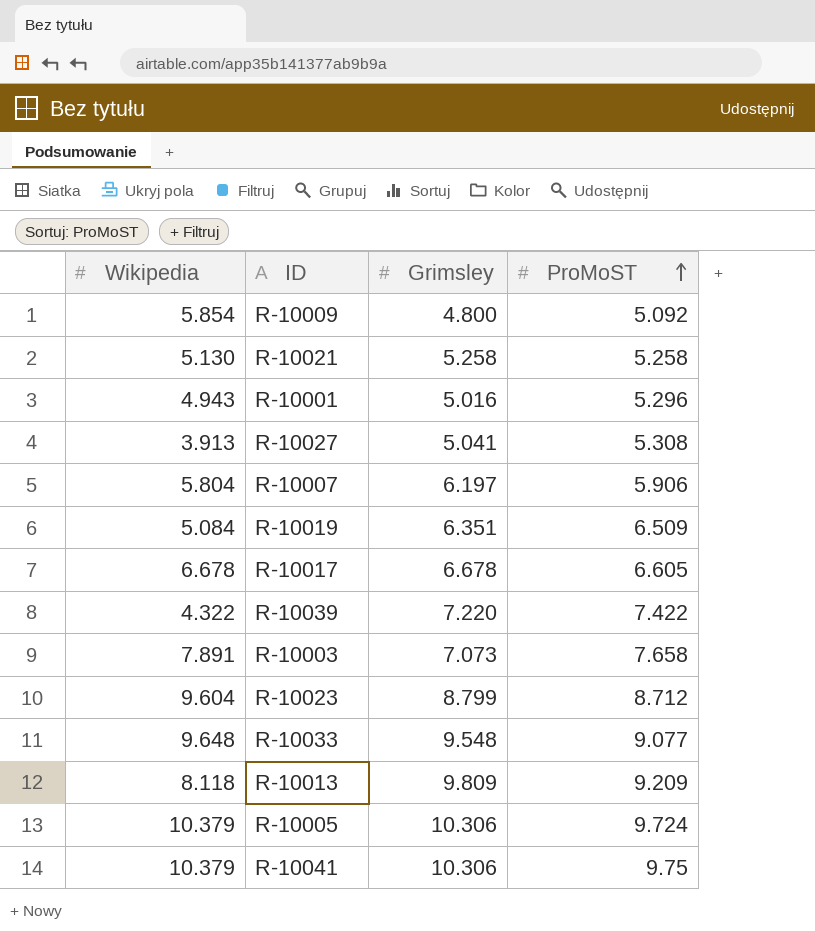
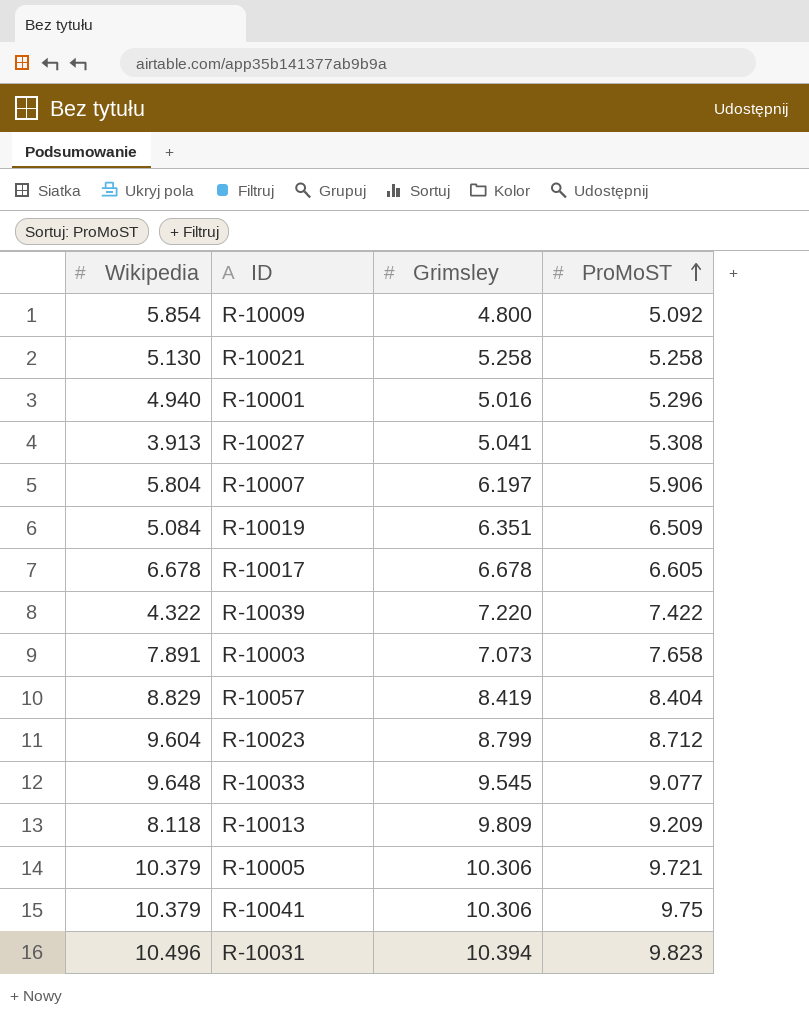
R-10001 | Wikipedia: 4.943 -> 4.940
row R-10057: none -> 8.829 | 8.419 | 8.404
R-10033 | Grimsley: 9.548 -> 9.545
R-10005 | ProMoST: 9.724 -> 9.721
row R-10031: none -> 10.496 | 10.394 | 9.823

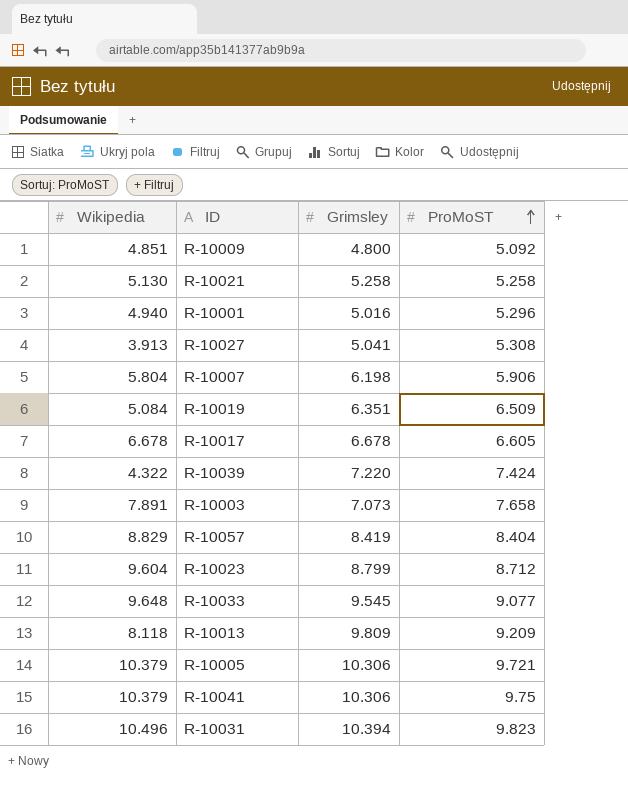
R-10009 | Wikipedia: 5.854 -> 4.851
R-10007 | Grimsley: 6.197 -> 6.198
R-10039 | ProMoST: 7.422 -> 7.424

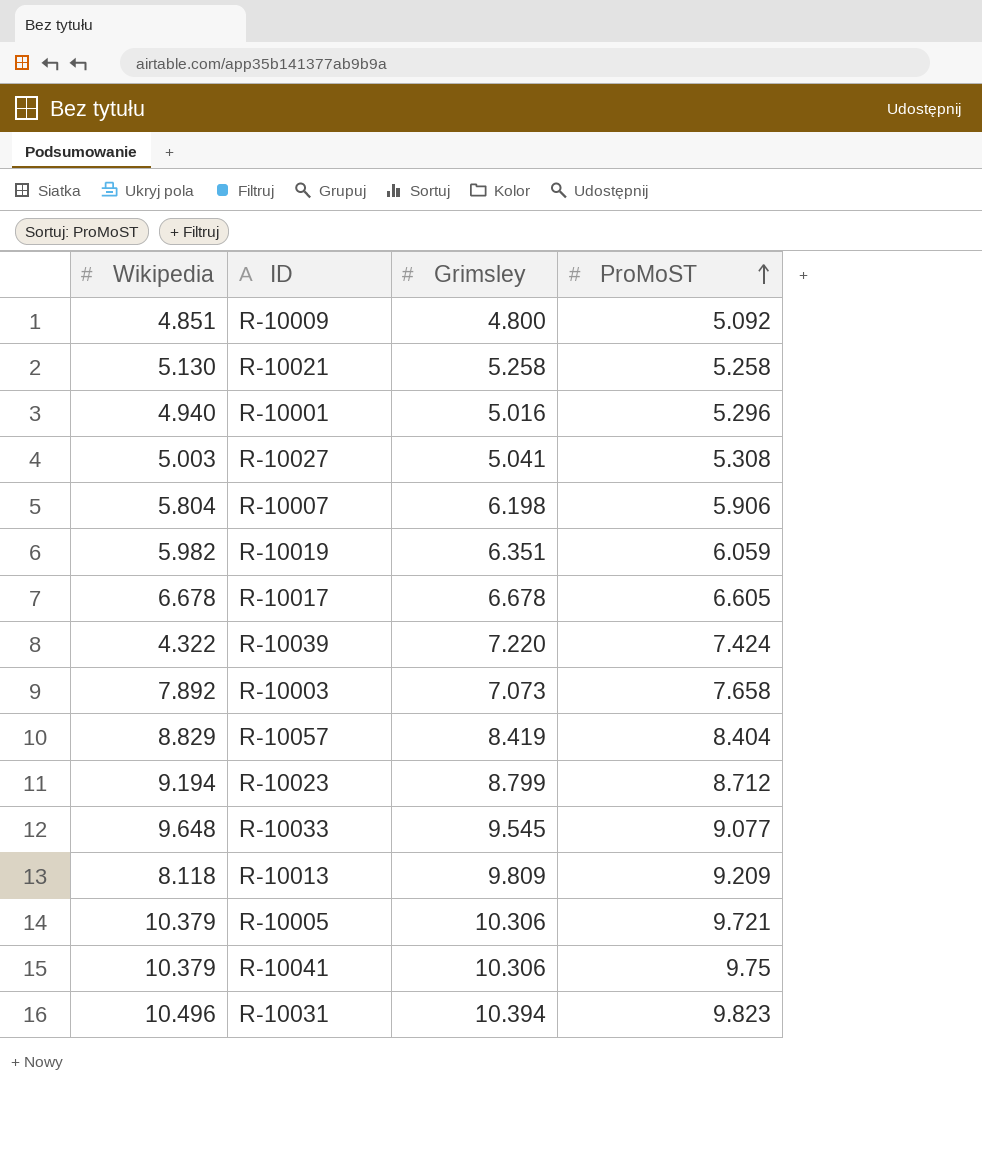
R-10027 | Wikipedia: 3.913 -> 5.003
R-10019 | Wikipedia: 5.084 -> 5.982
R-10019 | ProMoST: 6.509 -> 6.059
R-10003 | Wikipedia: 7.891 -> 7.892
R-10023 | Wikipedia: 9.604 -> 9.194

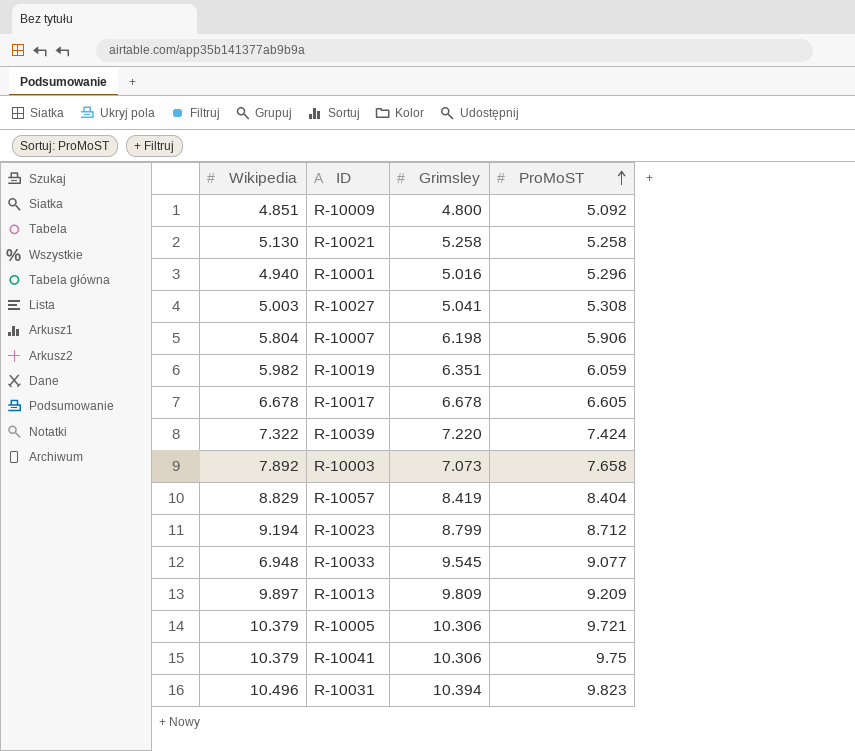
R-10039 | Wikipedia: 4.322 -> 7.322
R-10033 | Wikipedia: 9.648 -> 6.948
R-10013 | Wikipedia: 8.118 -> 9.897

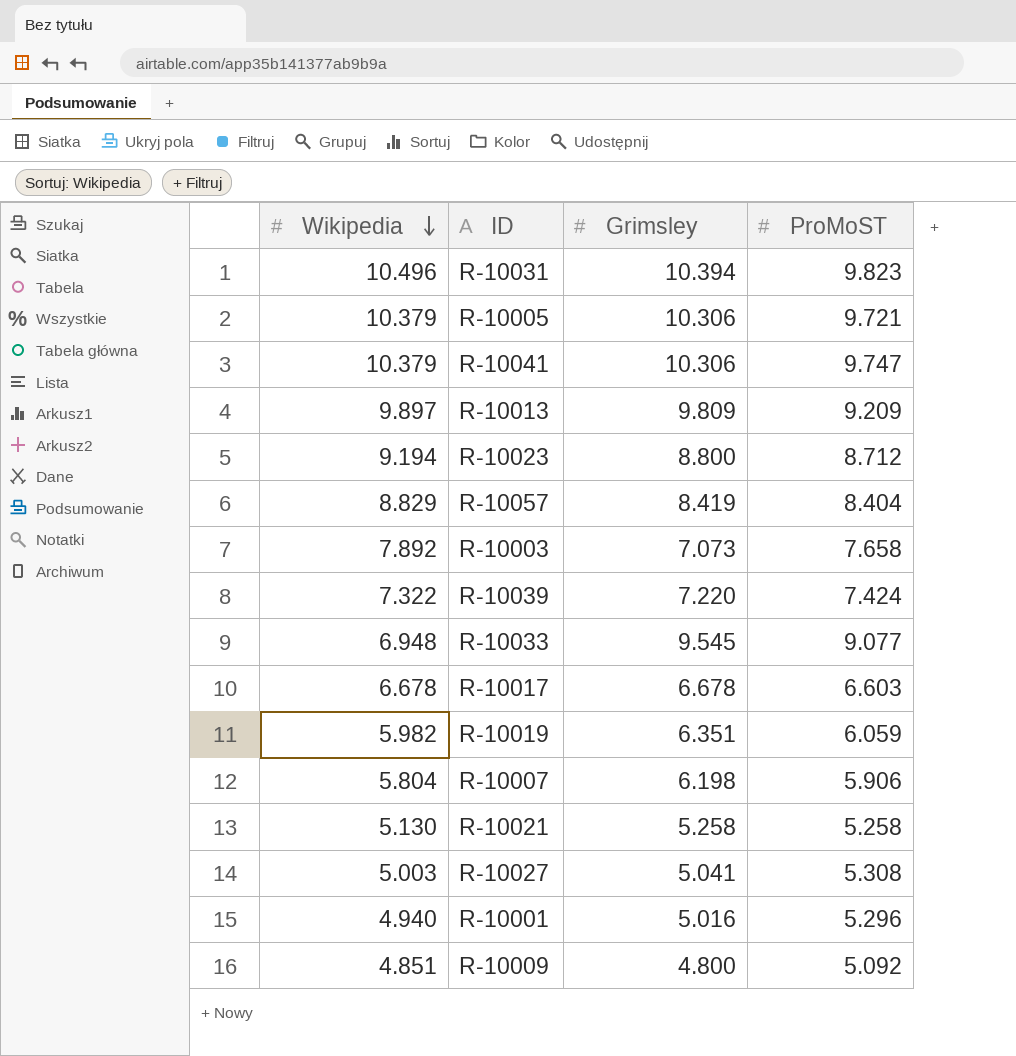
row order: ProMoST ascending -> Wikipedia descending
R-10041 | ProMoST: 9.75 -> 9.747
R-10023 | Grimsley: 8.799 -> 8.800
R-10017 | ProMoST: 6.605 -> 6.603

